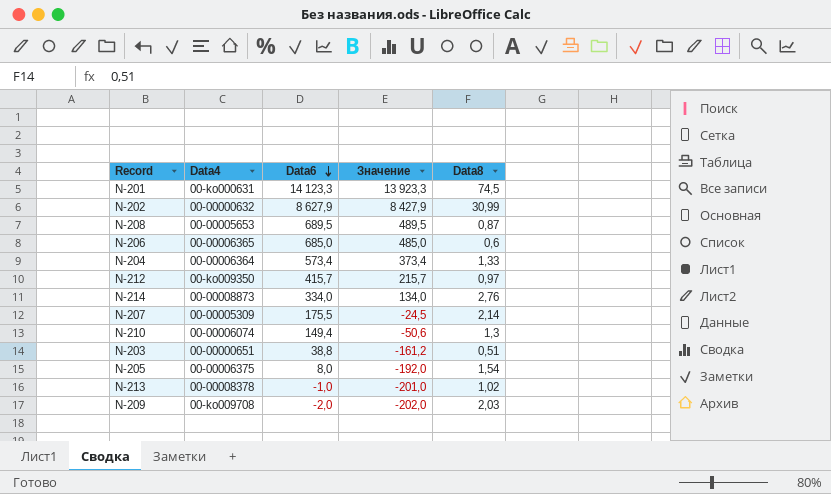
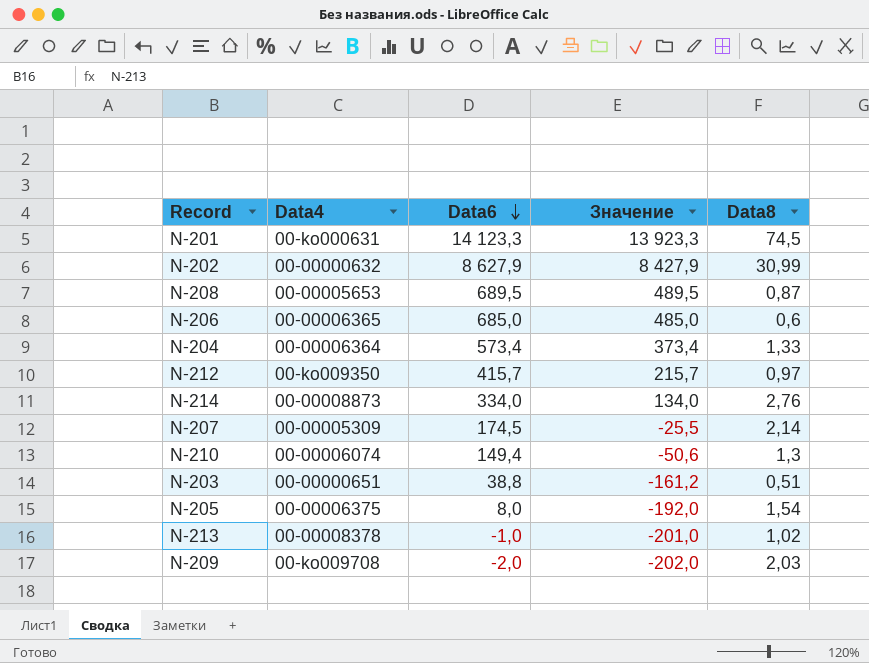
N-207 | Data6: 175,5 -> 174,5
N-207 | Значение: -24,5 -> -25,5

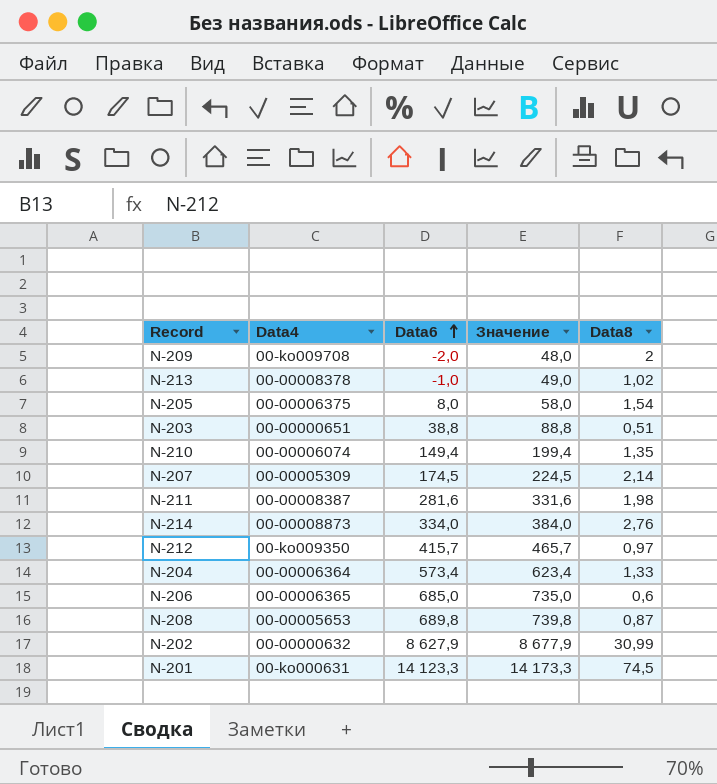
row order: Data6 descending -> Data6 ascending
column Значение | formula: [Data6] - 200 -> [Data6] + 50
N-209 | Data8: 2,03 -> 2
N-210 | Data8: 1,3 -> 1,35
row N-211: none -> 00-00008387 | 281,6 | 331,6 | 1,98
N-208 | Data6: 689,5 -> 689,8

